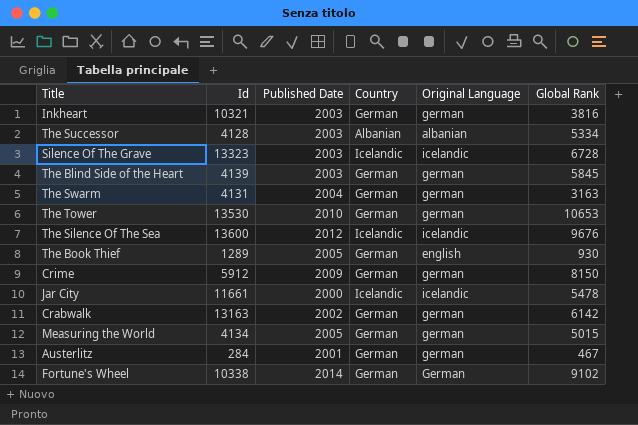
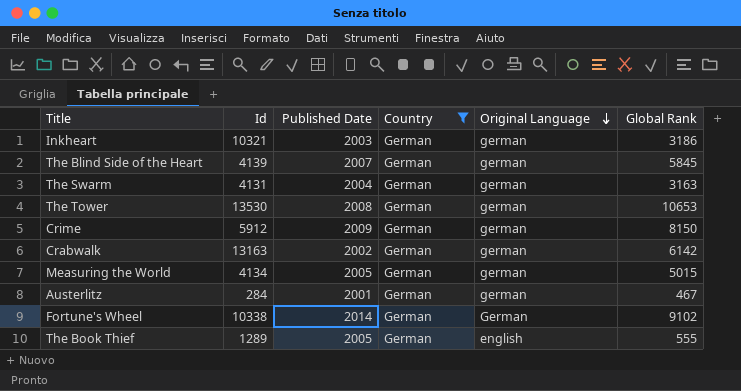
filter: none -> Country = German
row order: none -> Original Language descending
Inkheart | Global Rank: 3816 -> 3186
The Blind Side of the Heart | Published Date: 2003 -> 2007
The Tower | Published Date: 2010 -> 2008
The Book Thief | Global Rank: 930 -> 555

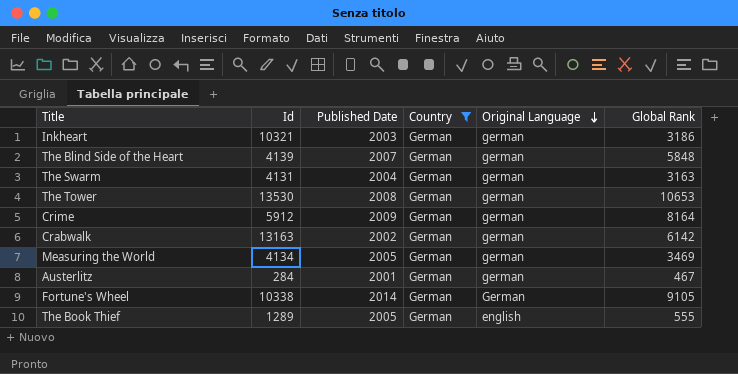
The Blind Side of the Heart | Global Rank: 5845 -> 5848
Crime | Global Rank: 8150 -> 8164
Measuring the World | Global Rank: 5015 -> 3469
Fortune's Wheel | Global Rank: 9102 -> 9105

